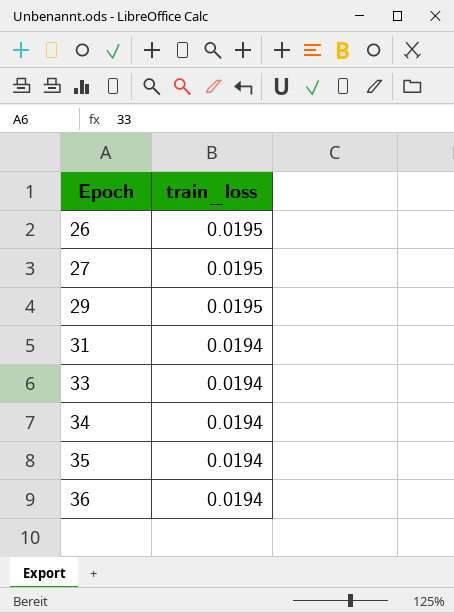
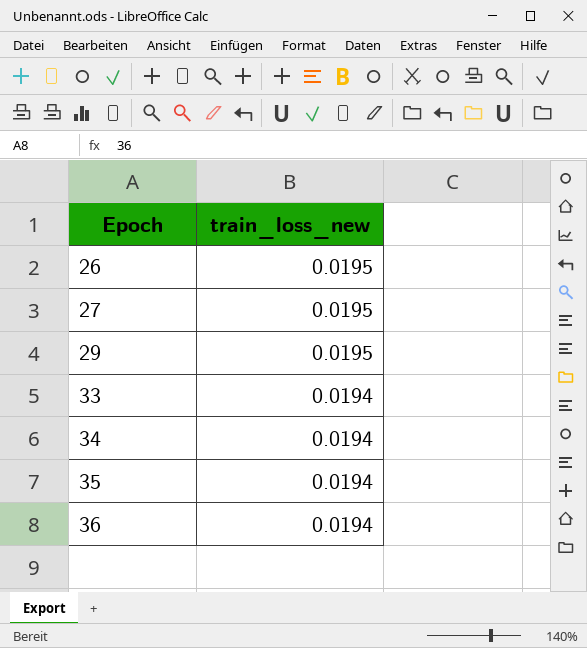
column name: train_loss -> train_loss_new
row 31: 0.0194 -> none

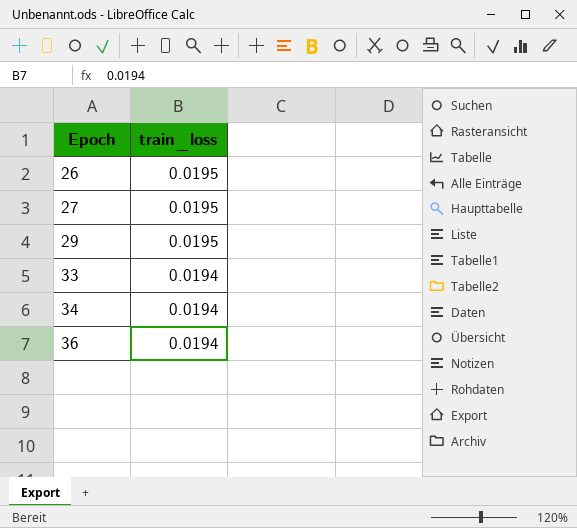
column name: train_loss_new -> train_loss
row 35: 0.0194 -> none

